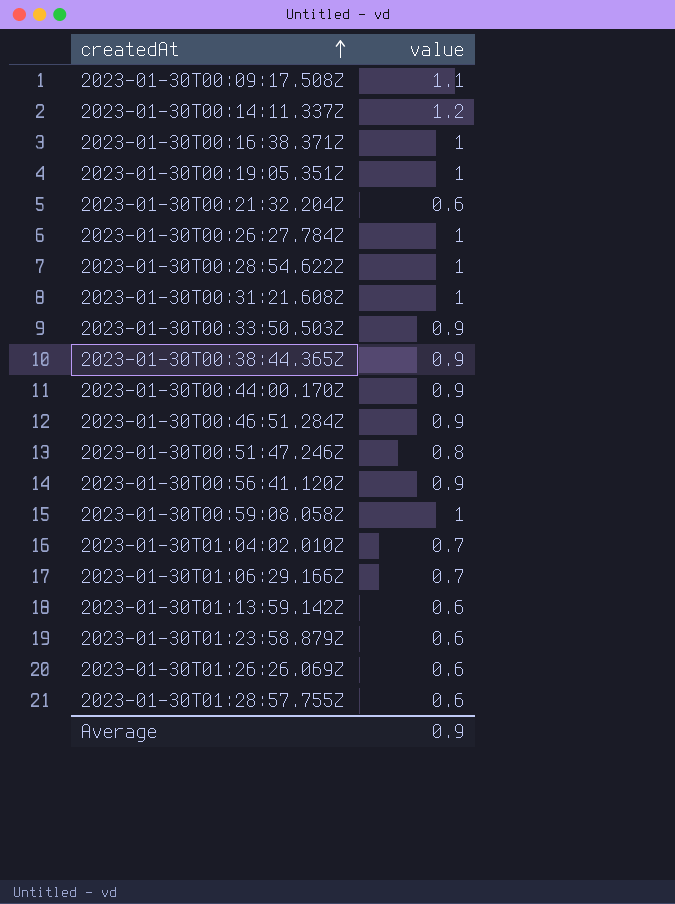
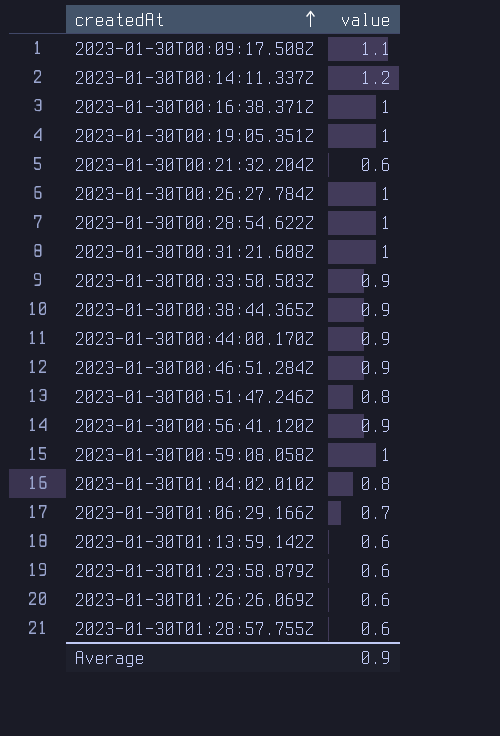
2023-01-30T01:04:02.010Z | value: 0.7 -> 0.8

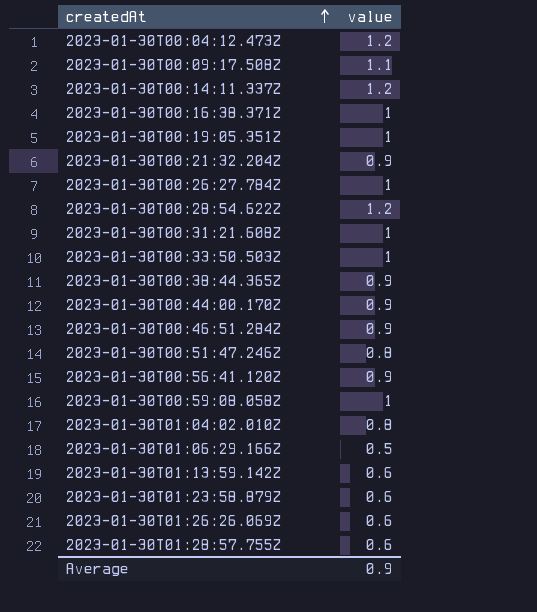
row 2023-01-30T00:04:12.473Z: none -> 1.2
2023-01-30T00:21:32.204Z | value: 0.6 -> 0.9
2023-01-30T00:28:54.622Z | value: 1 -> 1.2
2023-01-30T00:33:50.503Z | value: 0.9 -> 1
2023-01-30T01:06:29.166Z | value: 0.7 -> 0.5

